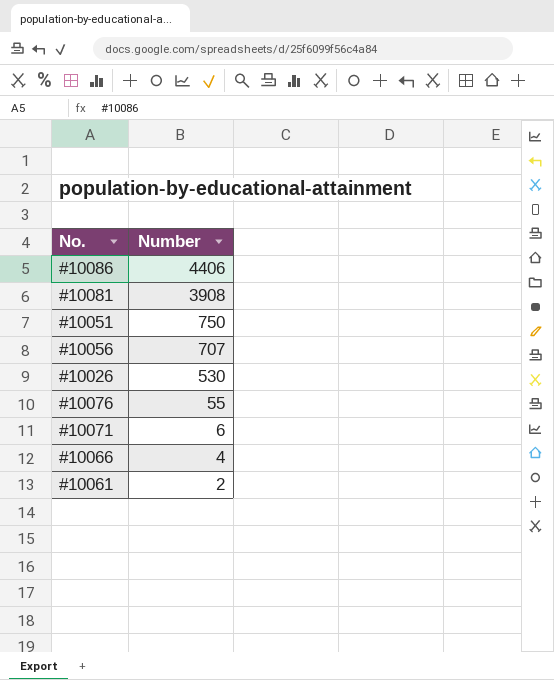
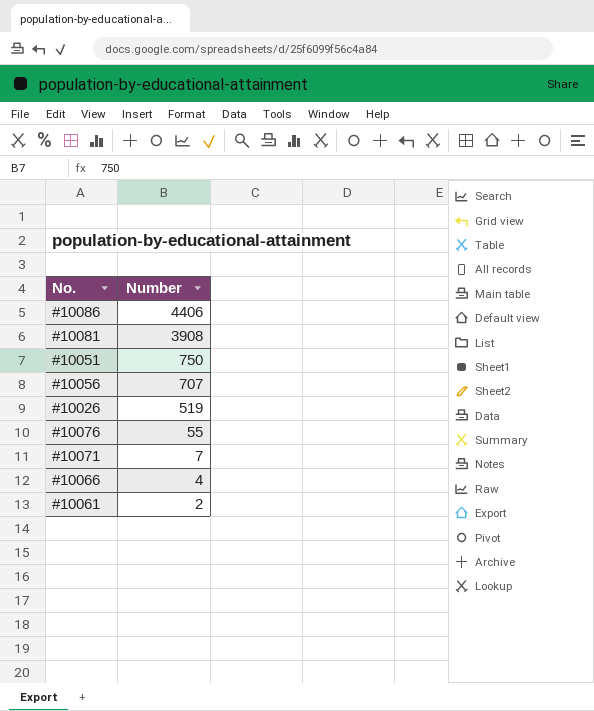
#10026 | Number: 530 -> 519
#10071 | Number: 6 -> 7

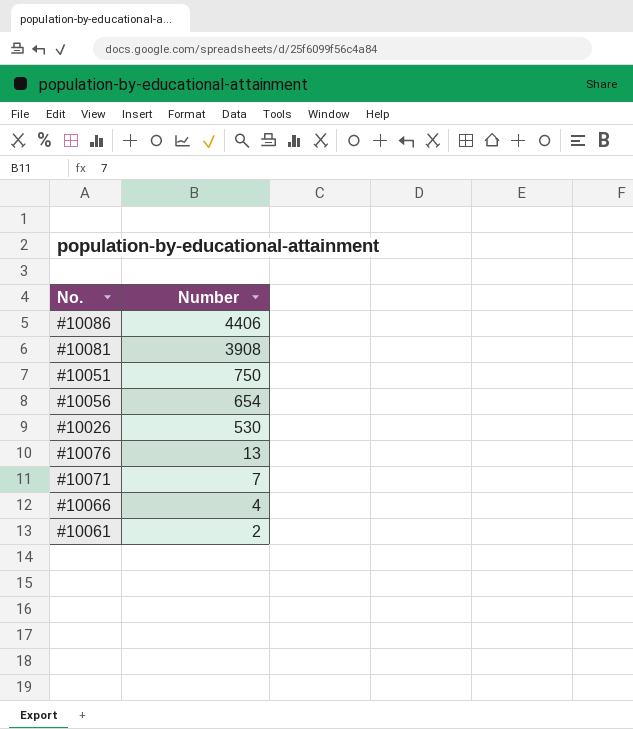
#10056 | Number: 707 -> 654
#10026 | Number: 519 -> 530
#10076 | Number: 55 -> 13

